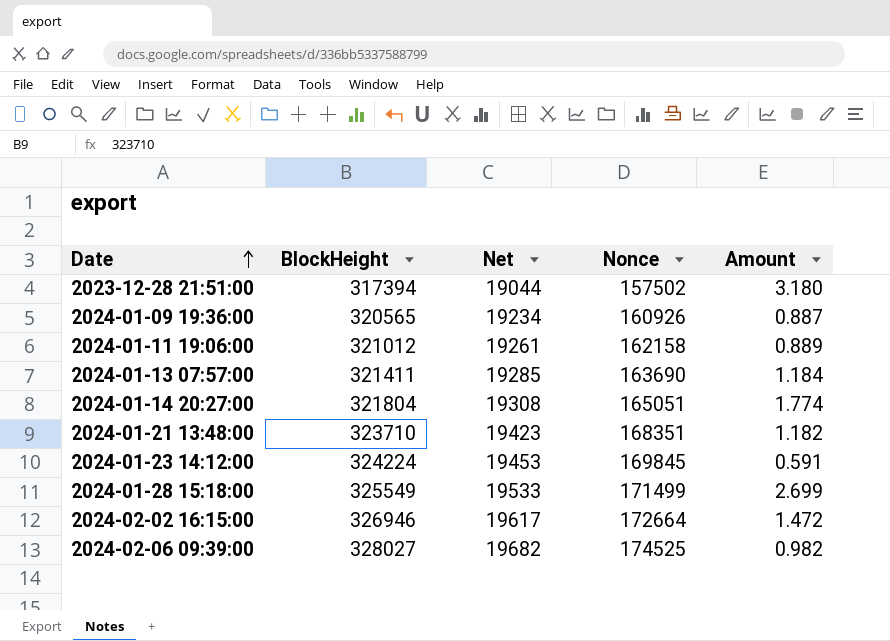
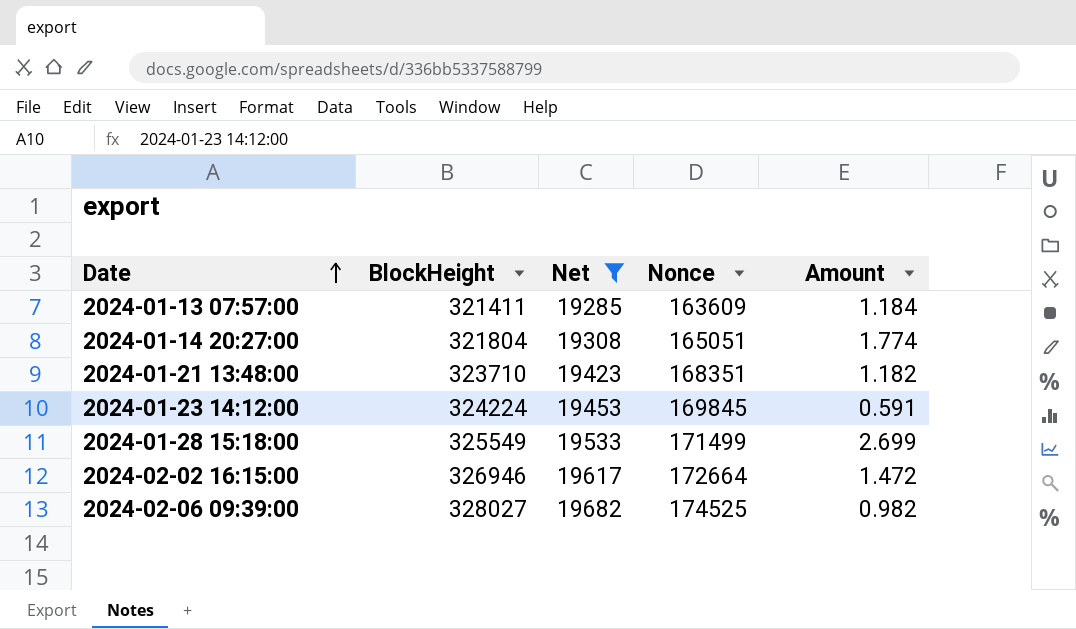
filter: none -> Net >= 19285
2024-01-13 07:57:00 | Nonce: 163690 -> 163609

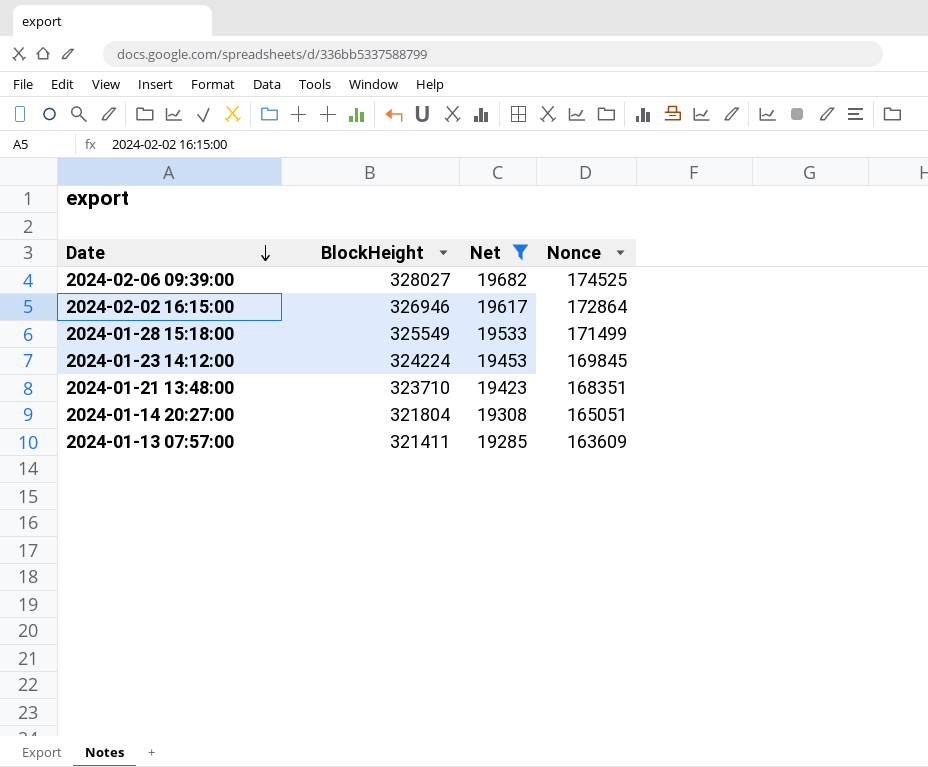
row order: Date ascending -> Date descending
column Amount | position: 5 -> none
2024-02-02 16:15:00 | Nonce: 172664 -> 172864

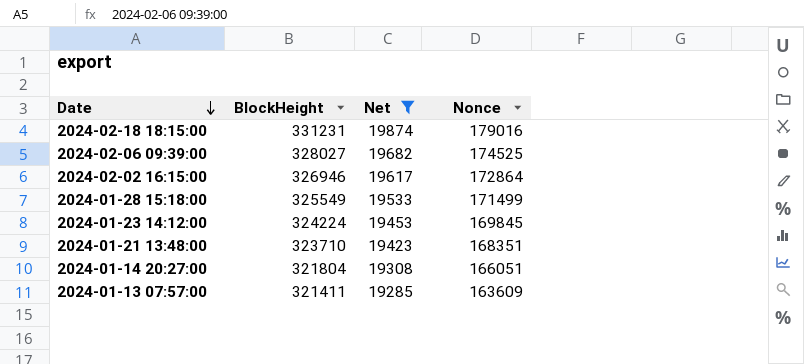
row 2024-02-18 18:15:00: none -> 331231 | 19874 | 179016
2024-01-14 20:27:00 | Nonce: 165051 -> 166051

